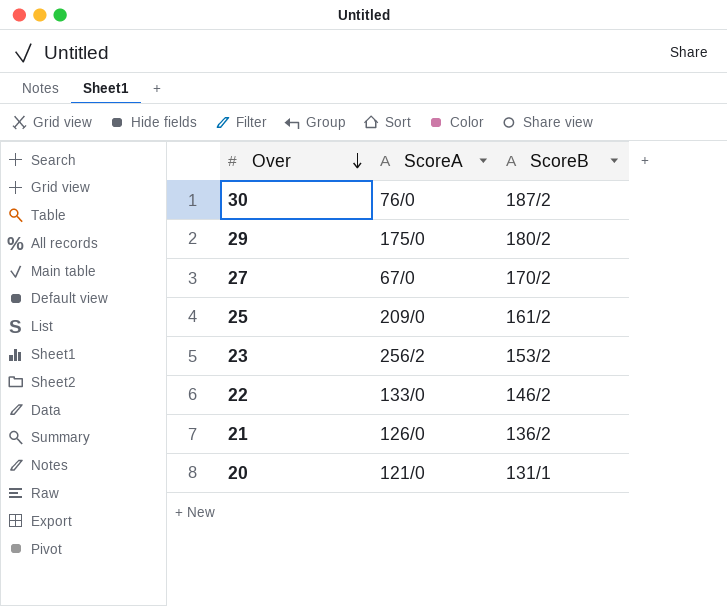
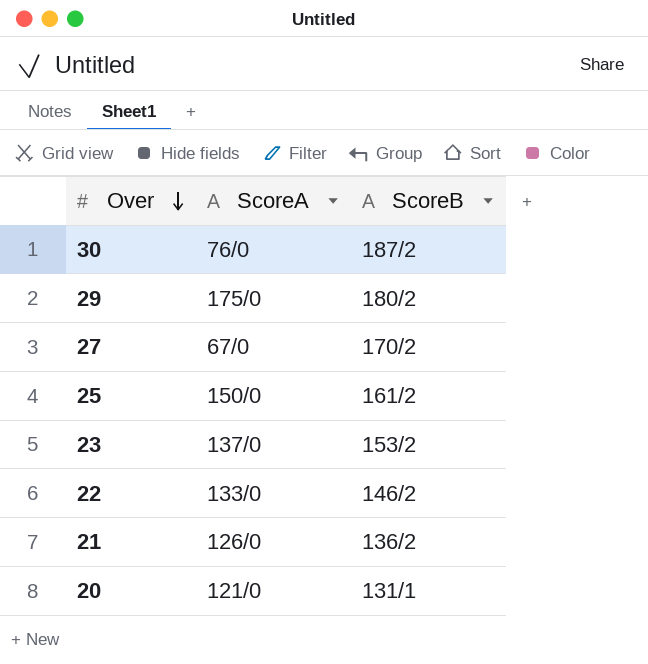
25 | ScoreA: 209/0 -> 150/0
23 | ScoreA: 256/2 -> 137/0

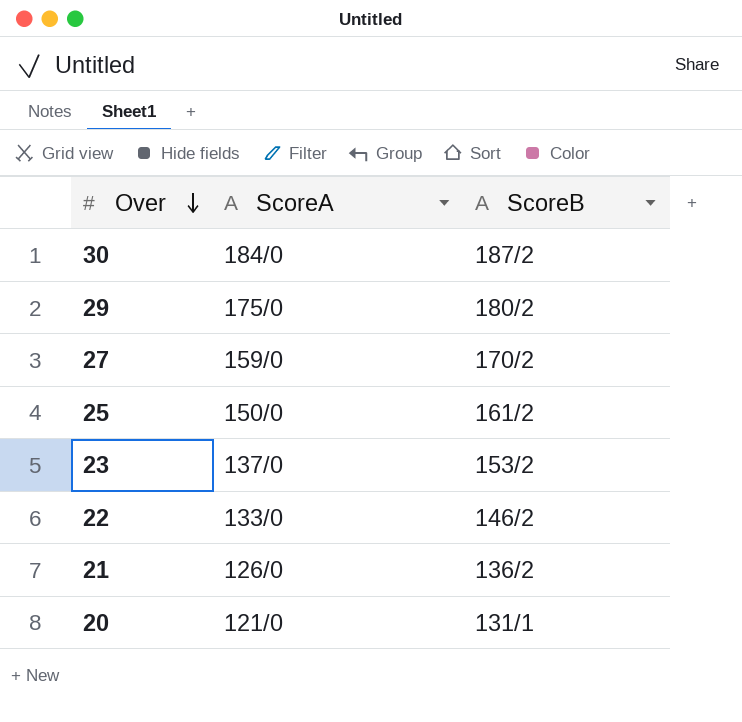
30 | ScoreA: 76/0 -> 184/0
27 | ScoreA: 67/0 -> 159/0

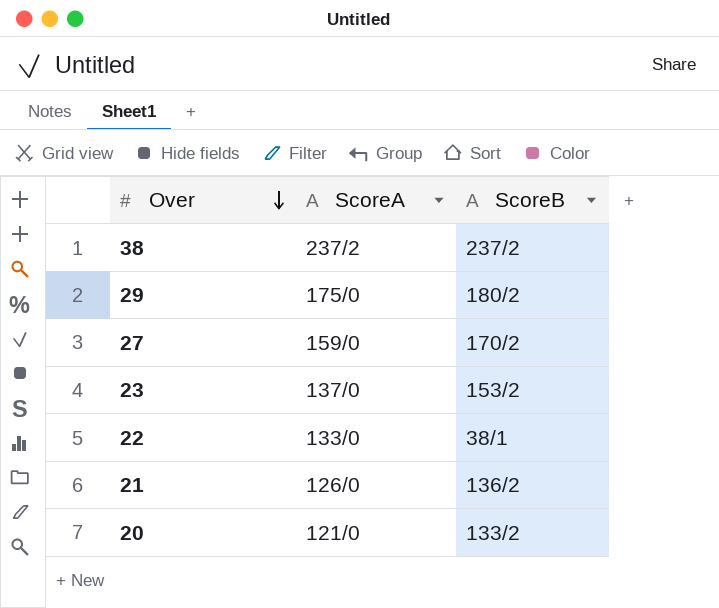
row 30: 184/0 | 187/2 -> none
row 25: 150/0 | 161/2 -> none
row 38: none -> 237/2 | 237/2
22 | ScoreB: 146/2 -> 38/1
20 | ScoreB: 131/1 -> 133/2

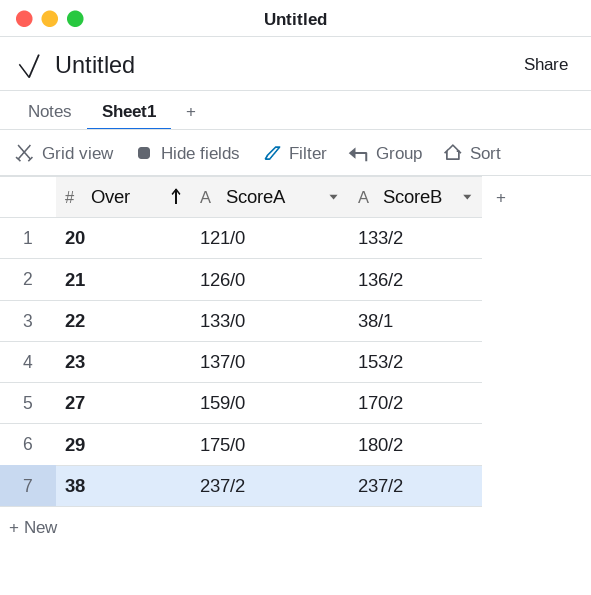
row order: Over descending -> Over ascending

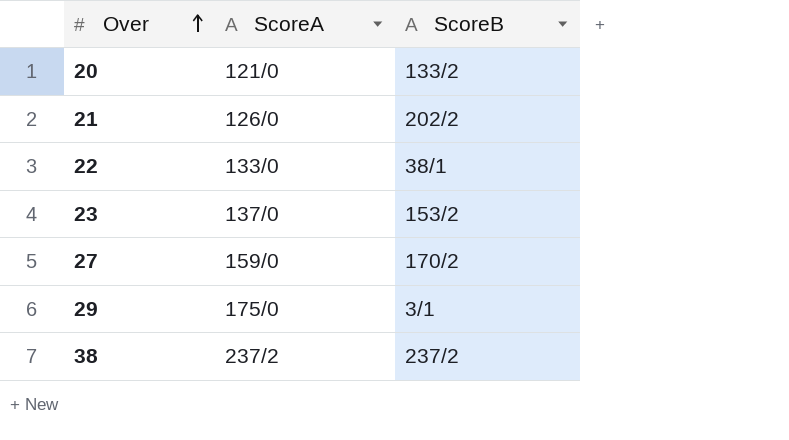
21 | ScoreB: 136/2 -> 202/2
29 | ScoreB: 180/2 -> 3/1

